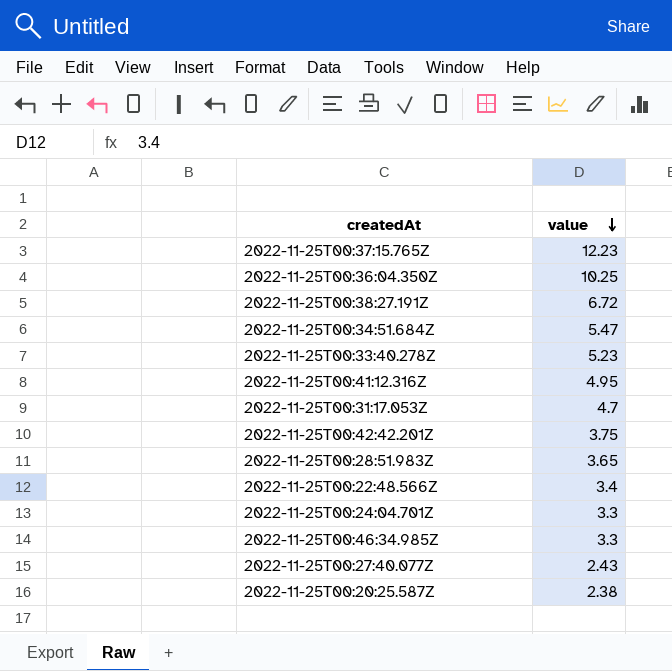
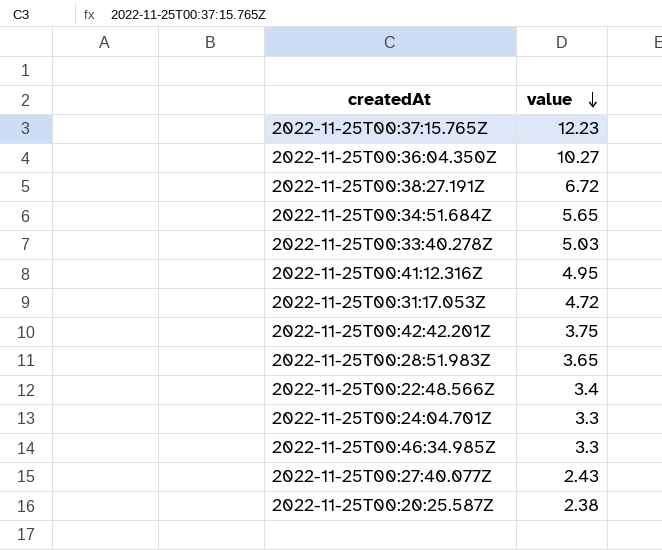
2022-11-25T00:36:04.350Z | value: 10.25 -> 10.27
2022-11-25T00:34:51.684Z | value: 5.47 -> 5.65
2022-11-25T00:33:40.278Z | value: 5.23 -> 5.03
2022-11-25T00:31:17.053Z | value: 4.7 -> 4.72

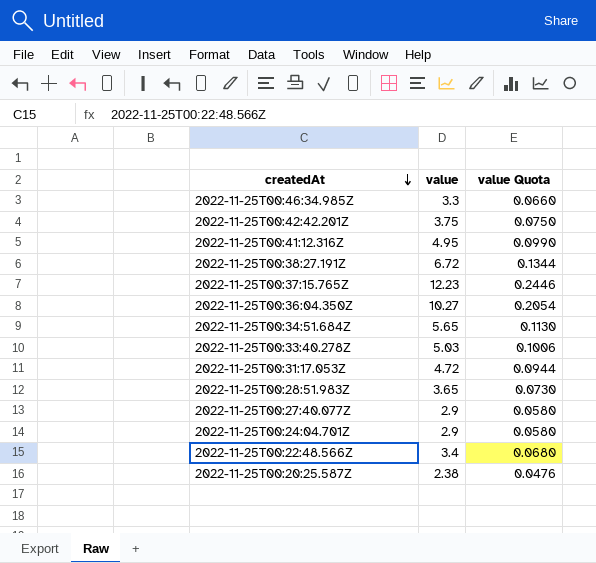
row order: value descending -> createdAt descending
column value Quota | formula: none -> [value] * 0.02
2022-11-25T00:27:40.077Z | value: 2.43 -> 2.9
2022-11-25T00:24:04.701Z | value: 3.3 -> 2.9

